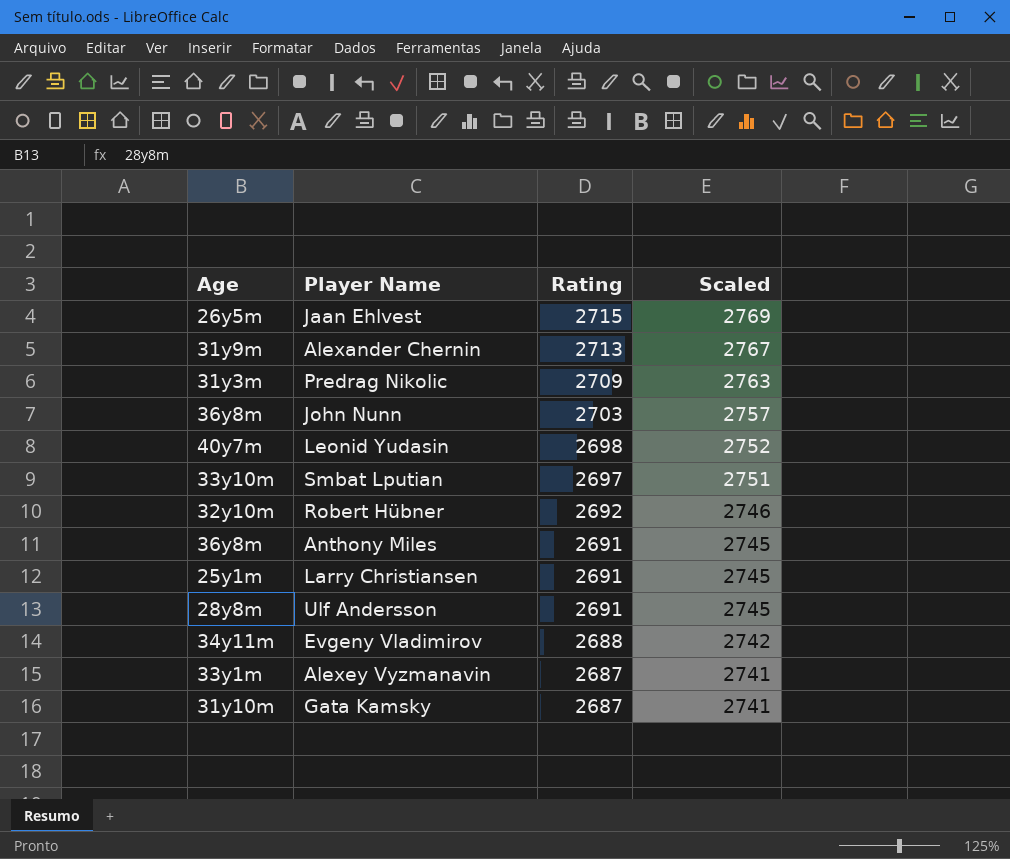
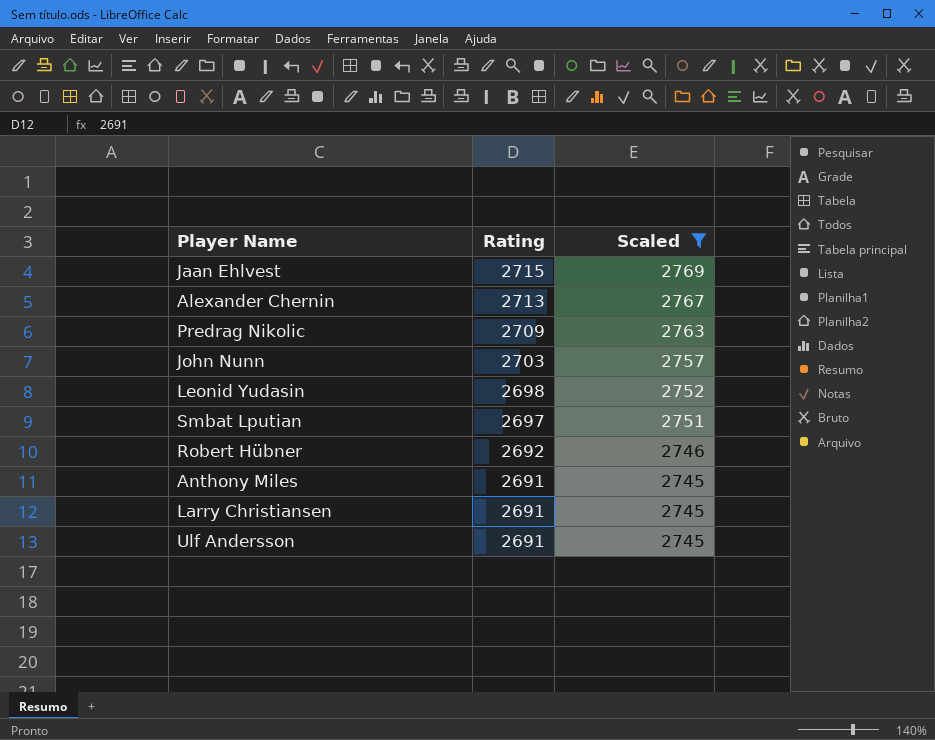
filter: none -> Scaled >= 2745
column Age | position: 1 -> none

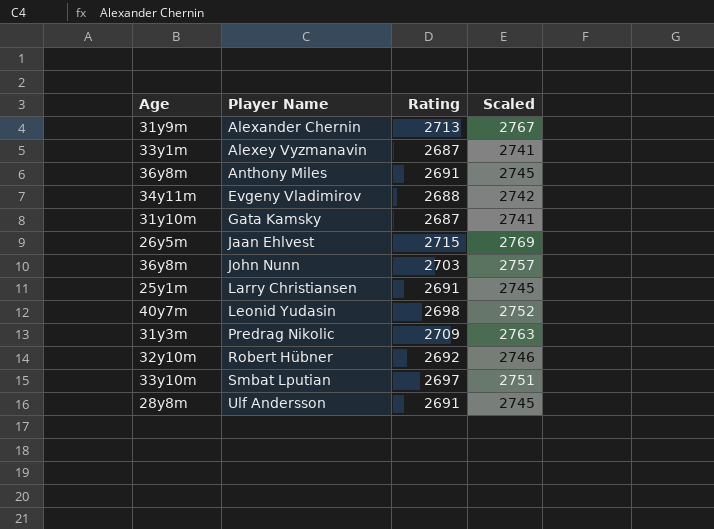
filter: Scaled >= 2745 -> none
row order: Rating descending -> Player Name ascending
column Age | position: none -> 1

